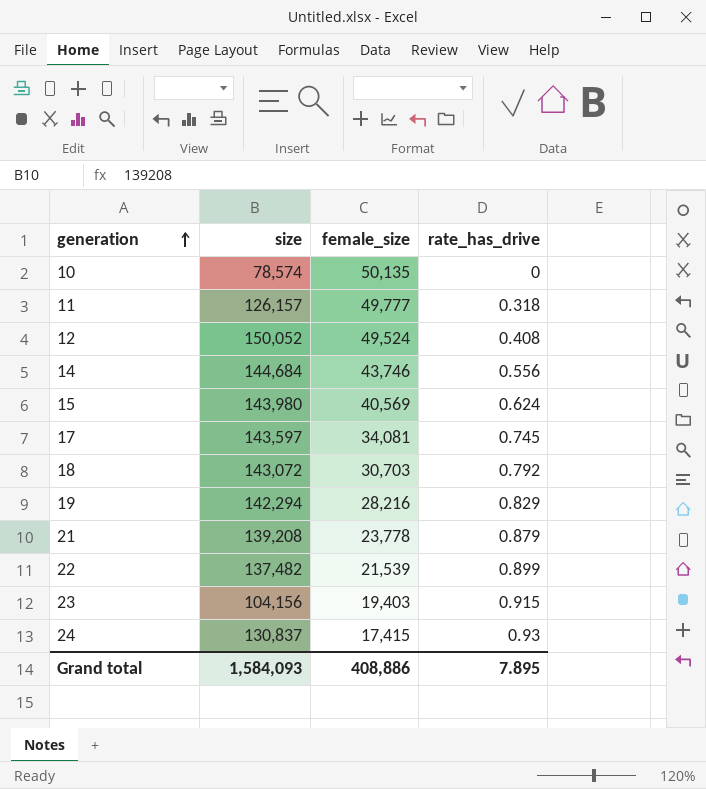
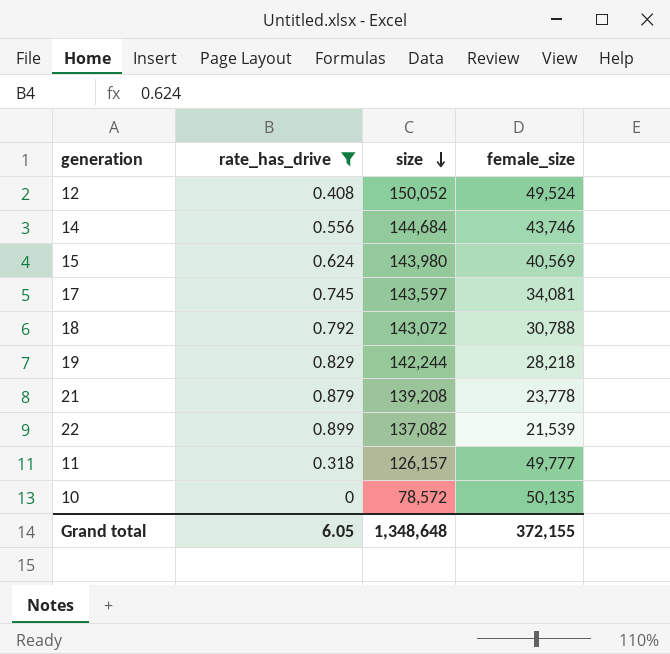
filter: none -> rate_has_drive <= 0.899
row order: generation ascending -> size descending
column rate_has_drive | position: 4 -> 2
18 | female_size: 30,703 -> 30,788
19 | size: 142,294 -> 142,244
19 | female_size: 28,216 -> 28,218
22 | size: 137,482 -> 137,082
10 | size: 78,574 -> 78,572
Grand total | rate_has_drive: 7.895 -> 6.05
Grand total | size: 1,584,093 -> 1,348,648
Grand total | female_size: 408,886 -> 372,155

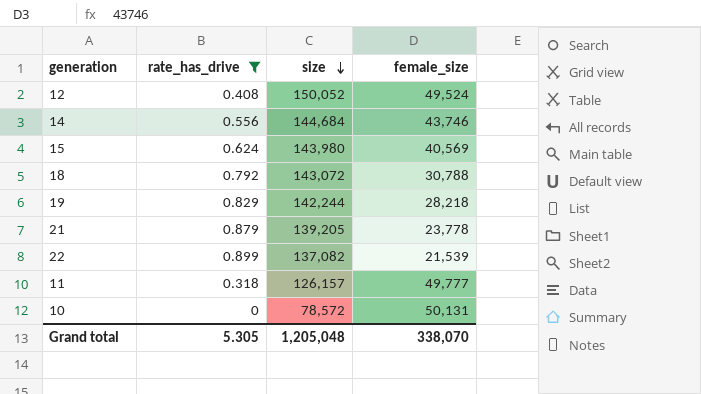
row 17: 0.745 | 143,597 | 34,081 -> none
21 | size: 139,208 -> 139,205
10 | female_size: 50,135 -> 50,131
Grand total | rate_has_drive: 6.05 -> 5.305
Grand total | size: 1,348,648 -> 1,205,048
Grand total | female_size: 372,155 -> 338,070

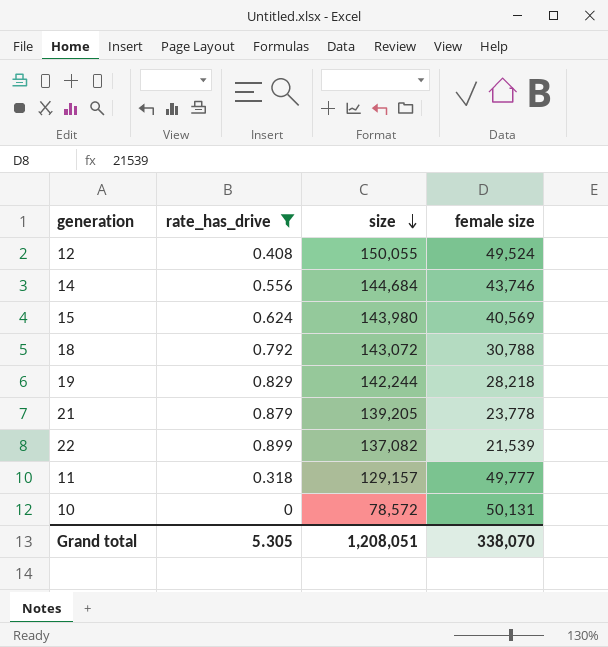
column name: female_size -> female size
12 | size: 150,052 -> 150,055
11 | size: 126,157 -> 129,157
Grand total | size: 1,205,048 -> 1,208,051

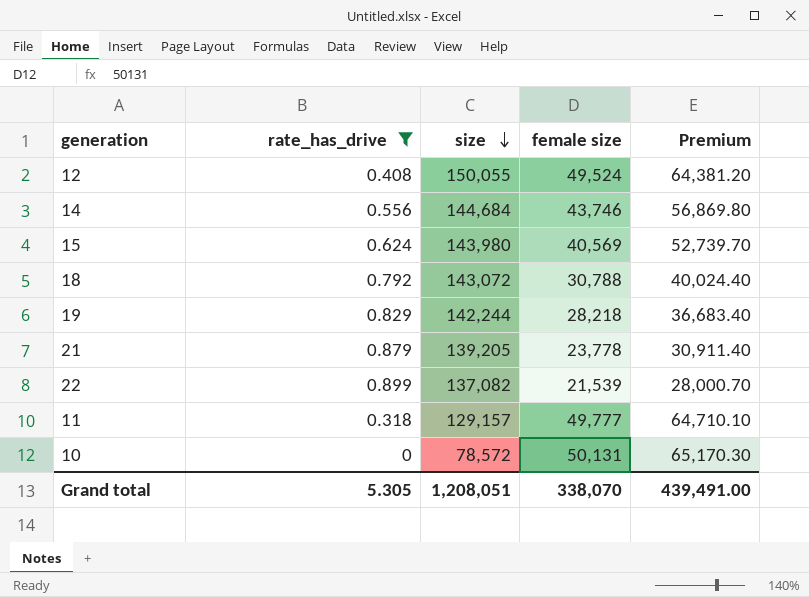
column Premium | formula: none -> [female size] * 1.3

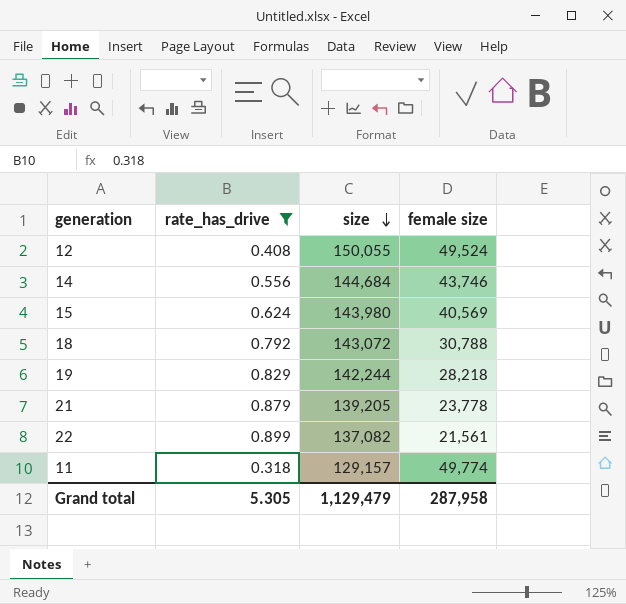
column Premium | formula: [female size] * 1.3 -> none
row 10: 0 | 78,572 | 50,131 | 65,170.30 -> none
22 | female size: 21,539 -> 21,561
11 | female size: 49,777 -> 49,774
Grand total | size: 1,208,051 -> 1,129,479
Grand total | female size: 338,070 -> 287,958

